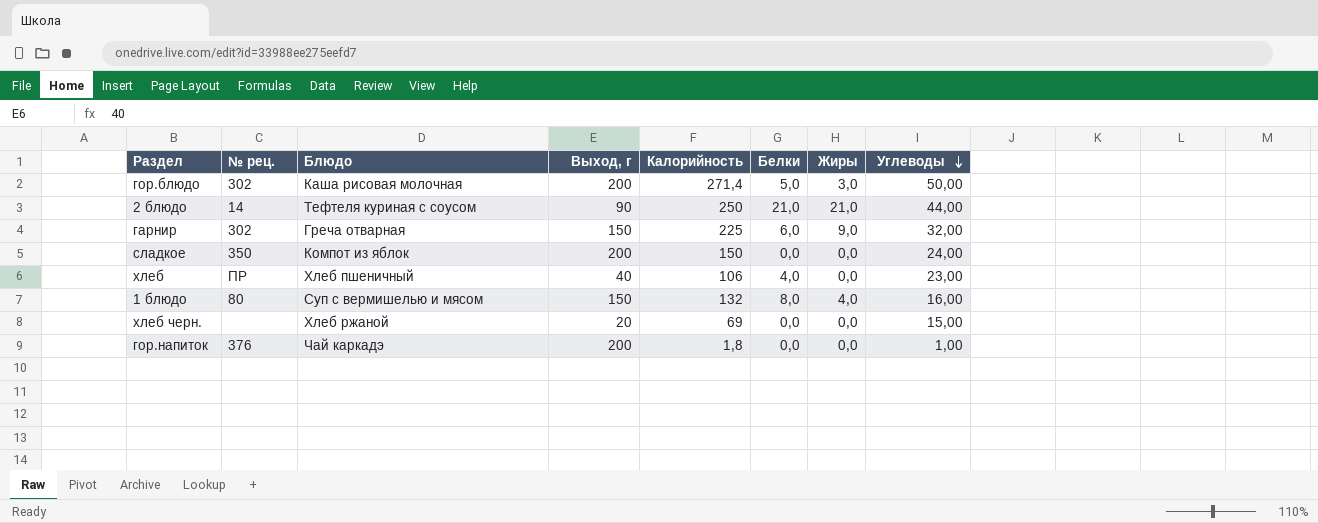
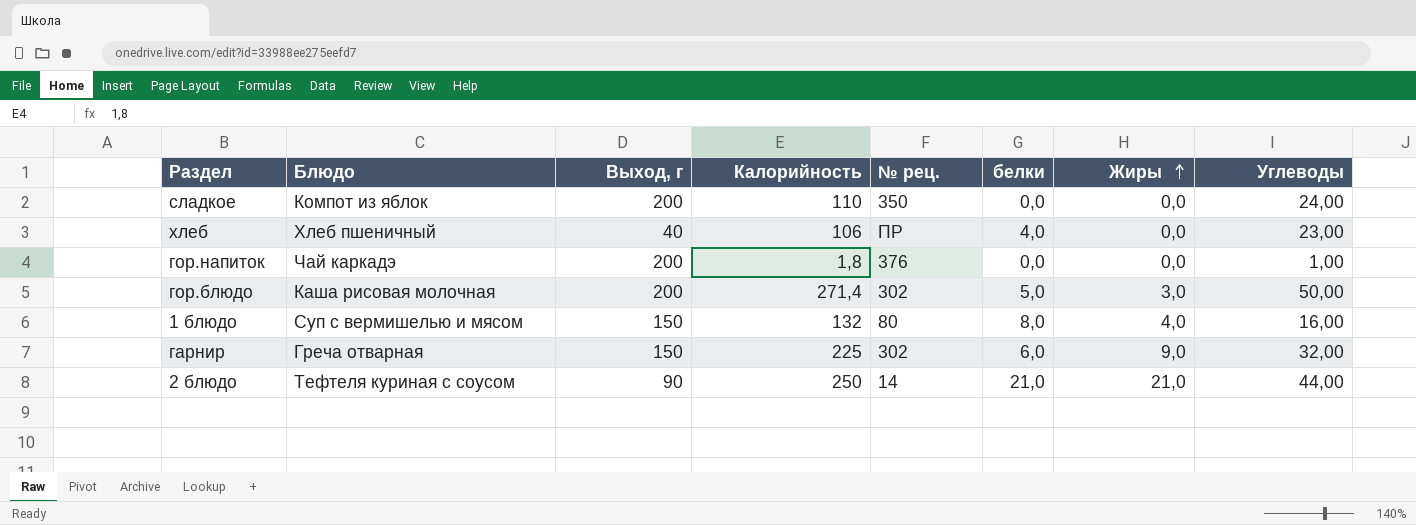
row order: Углеводы descending -> Жиры ascending
column № рец. | position: 2 -> 5
column name: Белки -> белки
row хлеб черн.: none | Хлеб ржаной | 20 | 69 | 0,0 | 0,0 | 15,00 -> none
сладкое | Калорийность: 150 -> 110

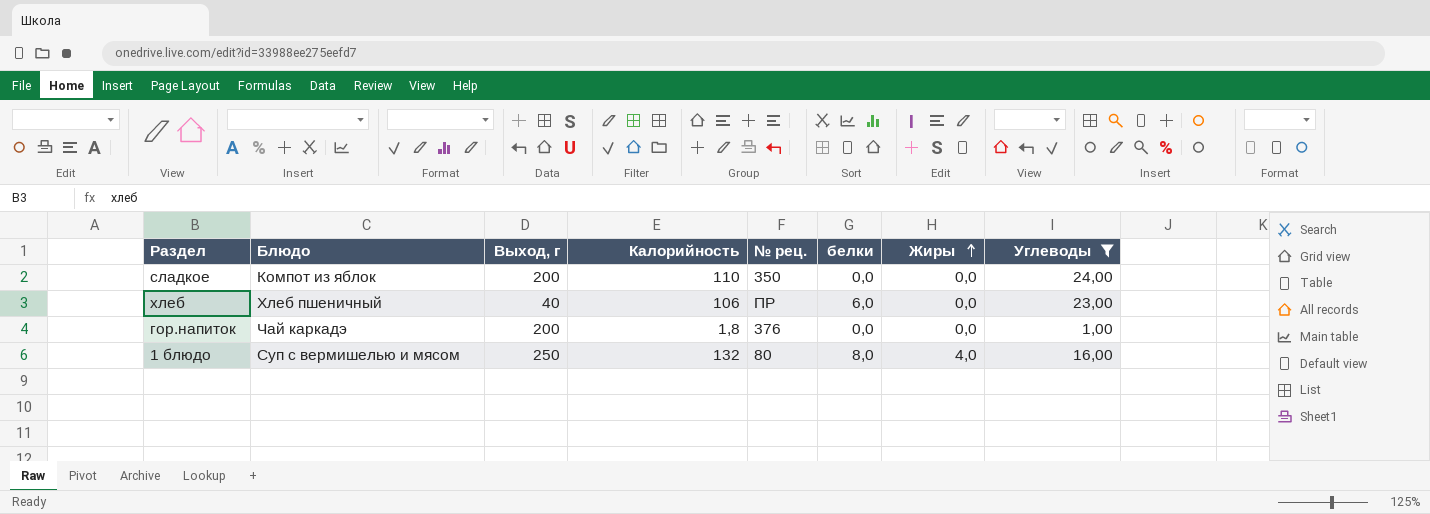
filter: none -> Углеводы <= 24,00
хлеб | белки: 4,0 -> 6,0
1 блюдо | Выход, г: 150 -> 250

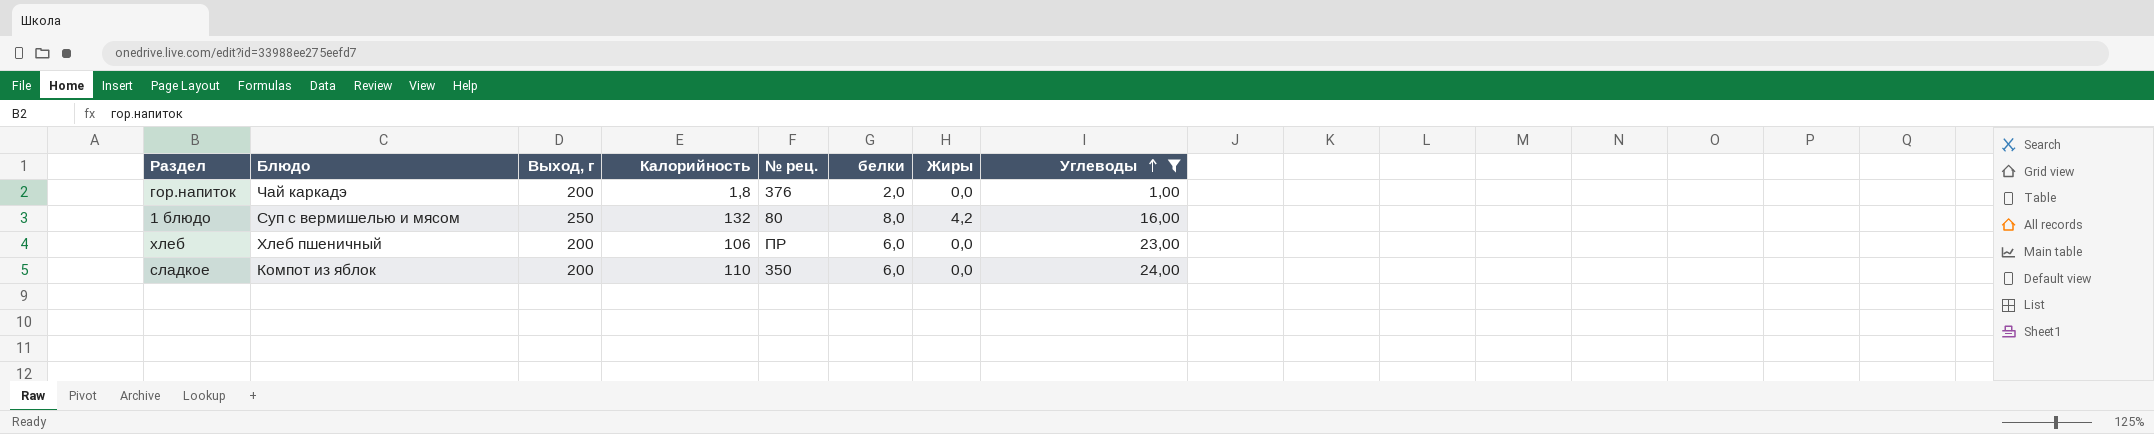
row order: Жиры ascending -> Углеводы ascending
гор.напиток | белки: 0,0 -> 2,0
1 блюдо | Жиры: 4,0 -> 4,2
хлеб | Выход, г: 40 -> 200
сладкое | белки: 0,0 -> 6,0

